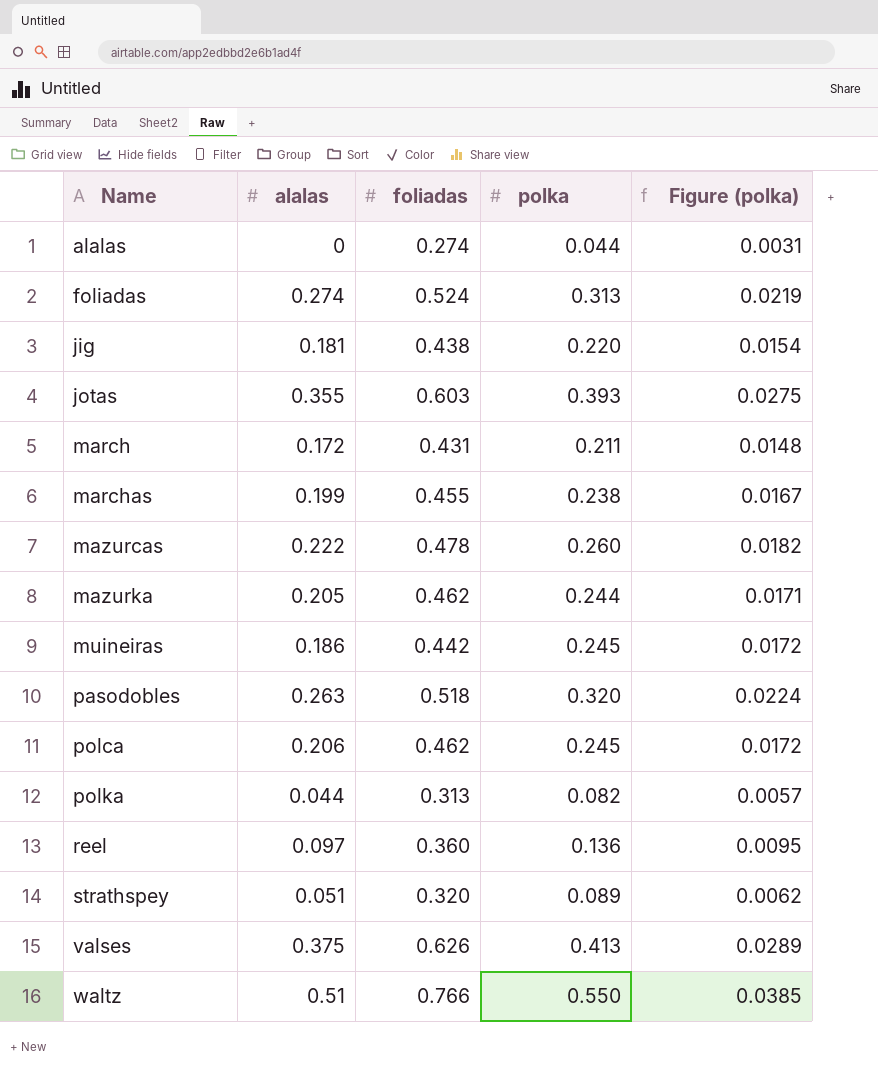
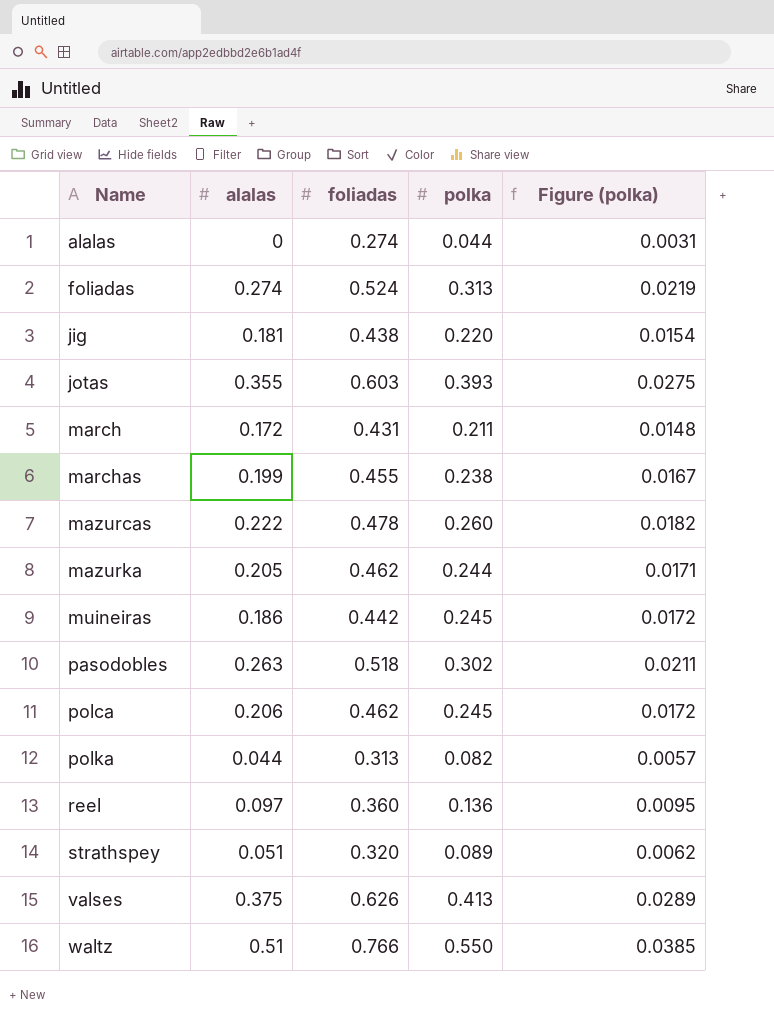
pasodobles | polka: 0.320 -> 0.302
pasodobles | Figure (polka): 0.0224 -> 0.0211

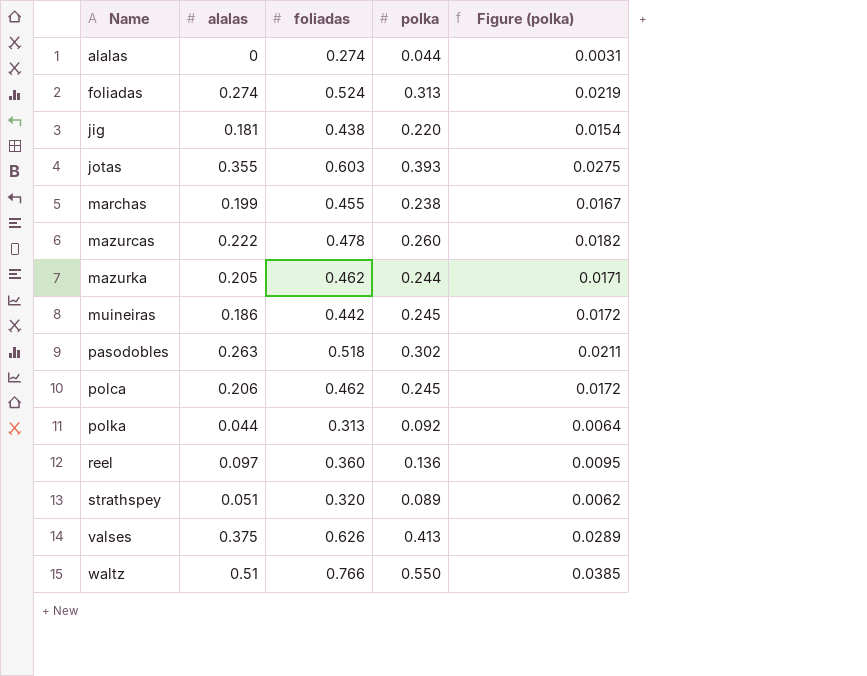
row march: 0.172 | 0.431 | 0.211 | 0.0148 -> none
polka | polka: 0.082 -> 0.092
polka | Figure (polka): 0.0057 -> 0.0064

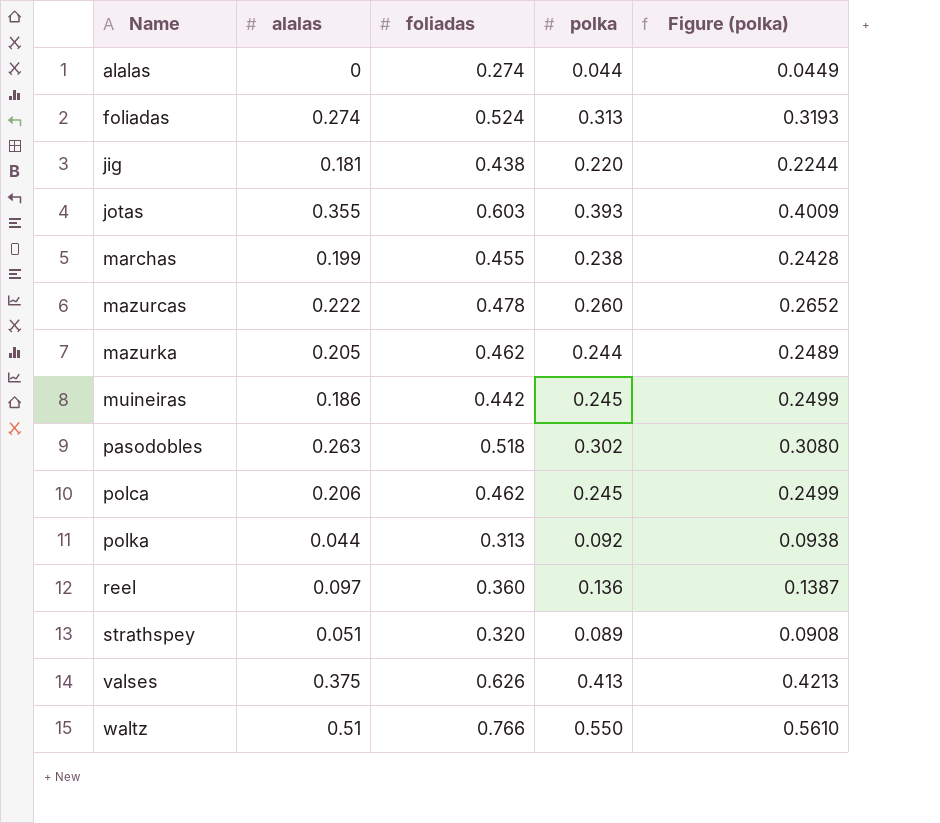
column Figure (polka) | formula: [polka] * 0.07 -> [polka] * 1.02

